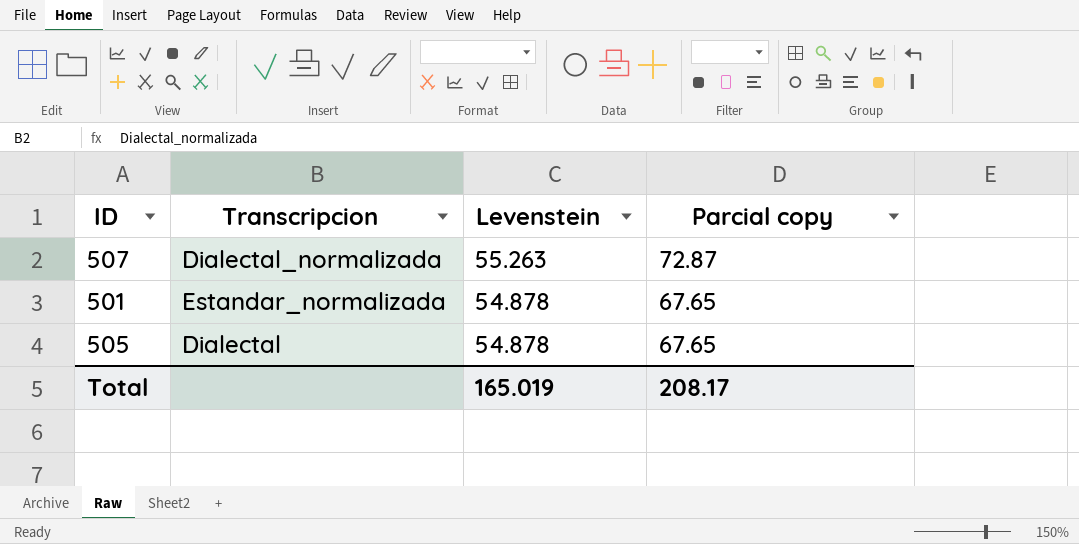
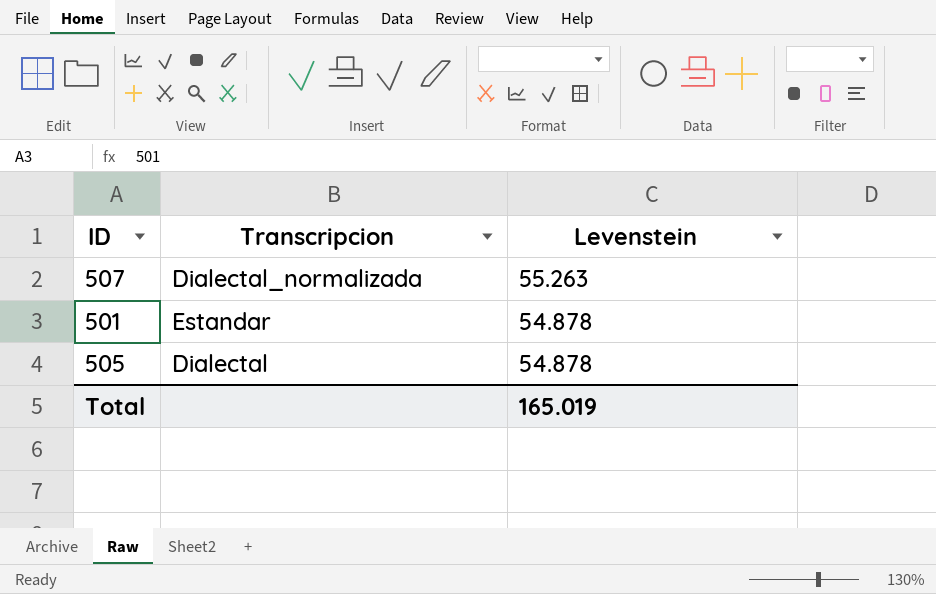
column Parcial copy | position: 4 -> none
501 | Transcripcion: Estandar_normalizada -> Estandar

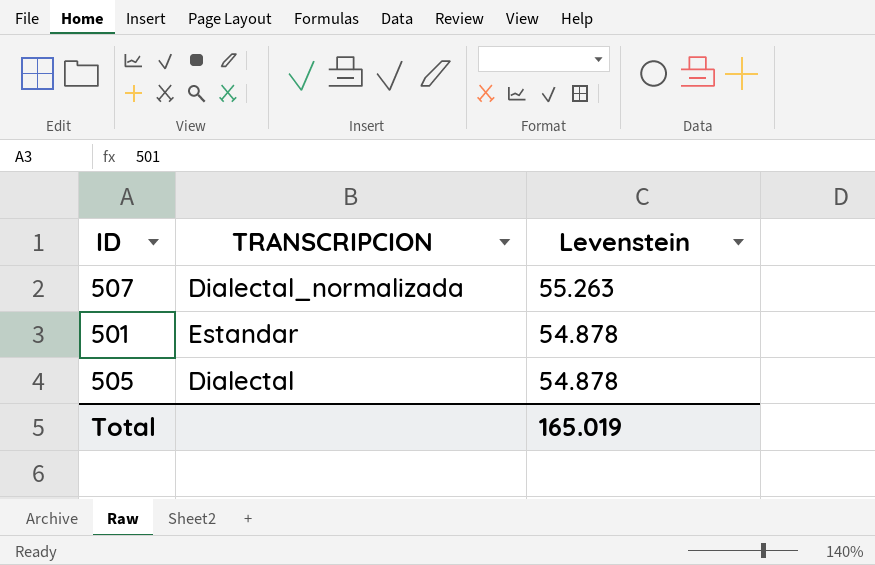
column name: Transcripcion -> TRANSCRIPCION

